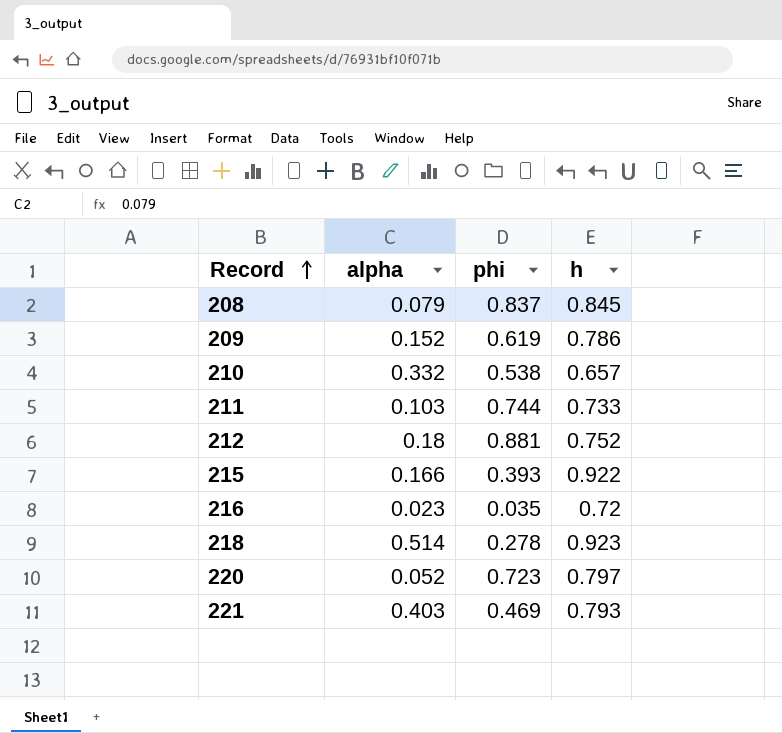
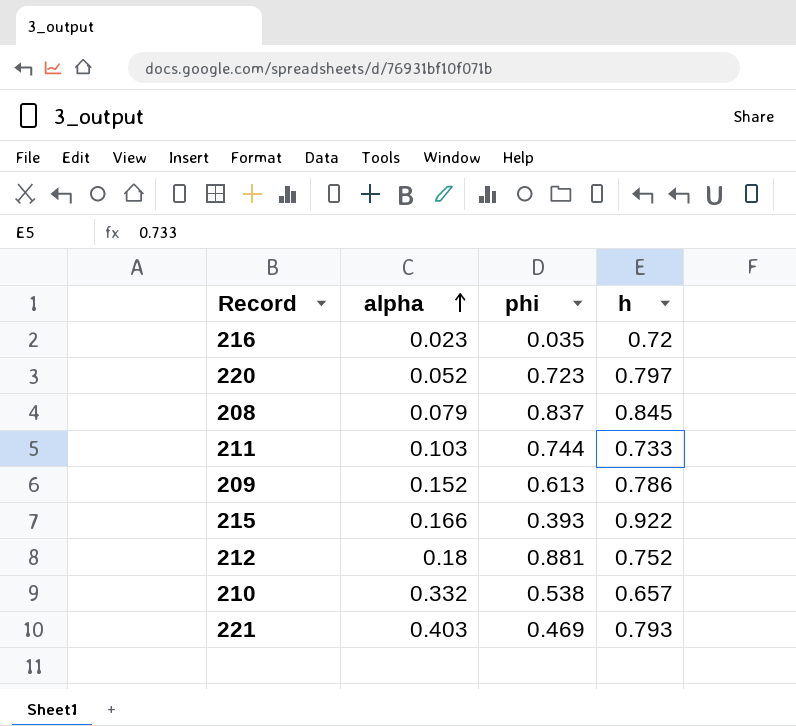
row order: Record ascending -> alpha ascending
row 218: 0.514 | 0.278 | 0.923 -> none
209 | phi: 0.619 -> 0.613

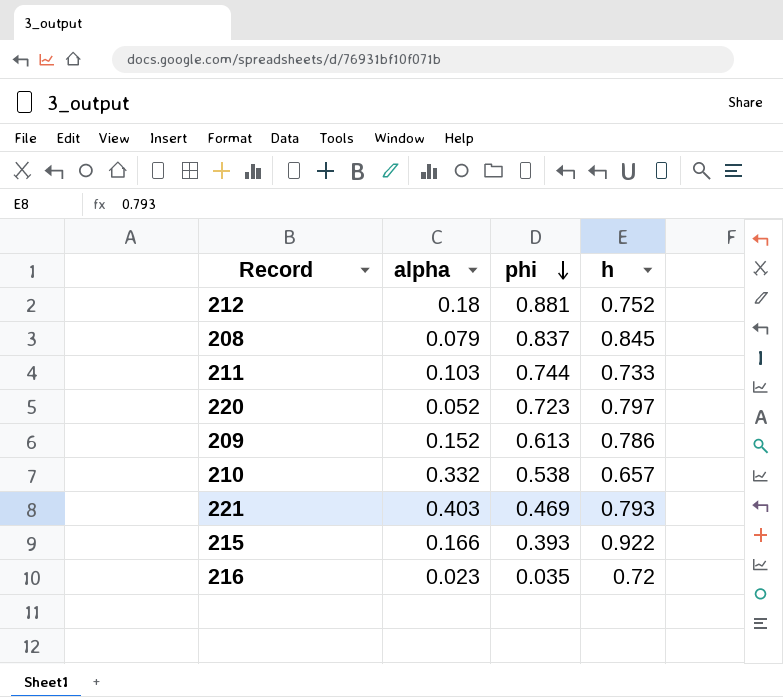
row order: alpha ascending -> phi descending

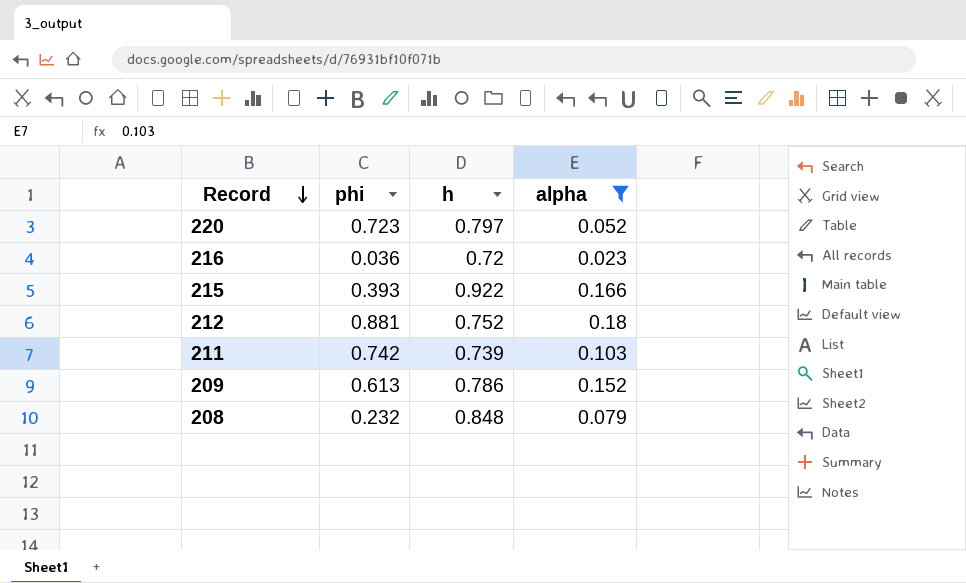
filter: none -> alpha <= 0.18
row order: phi descending -> Record descending
column alpha | position: 2 -> 4
216 | phi: 0.035 -> 0.036
211 | phi: 0.744 -> 0.742
211 | h: 0.733 -> 0.739
208 | phi: 0.837 -> 0.232
208 | h: 0.845 -> 0.848

